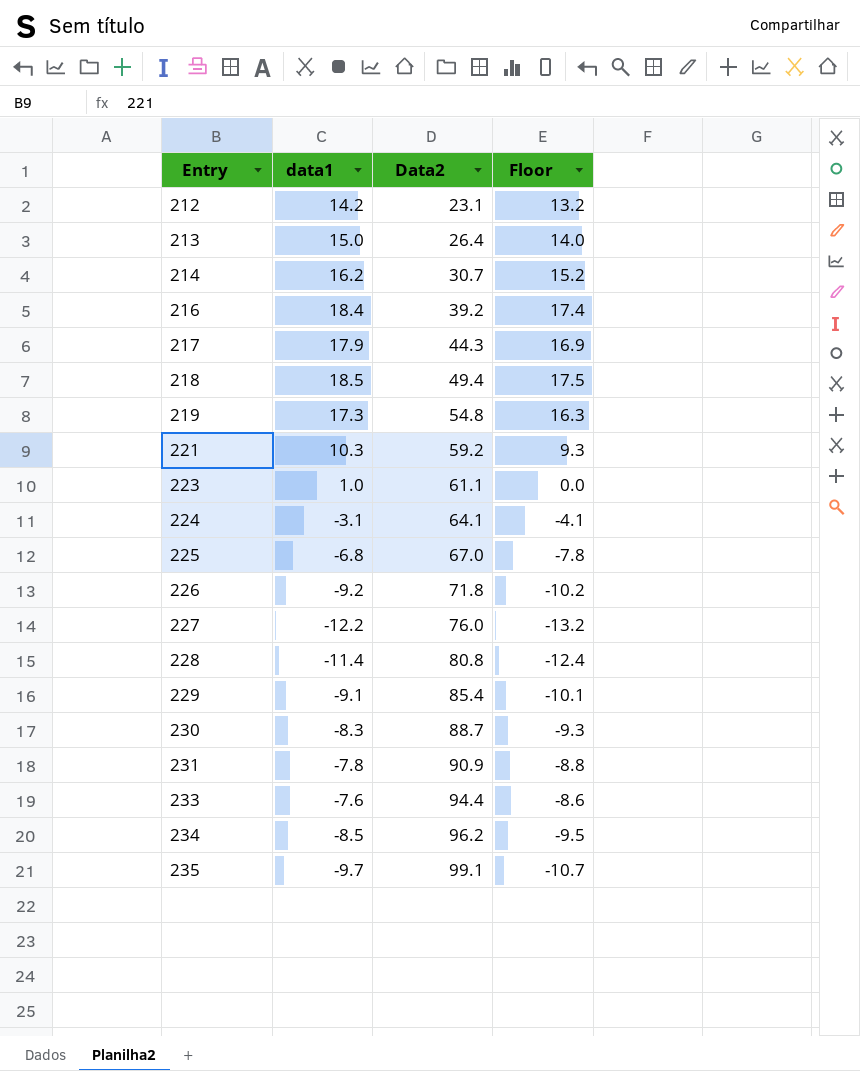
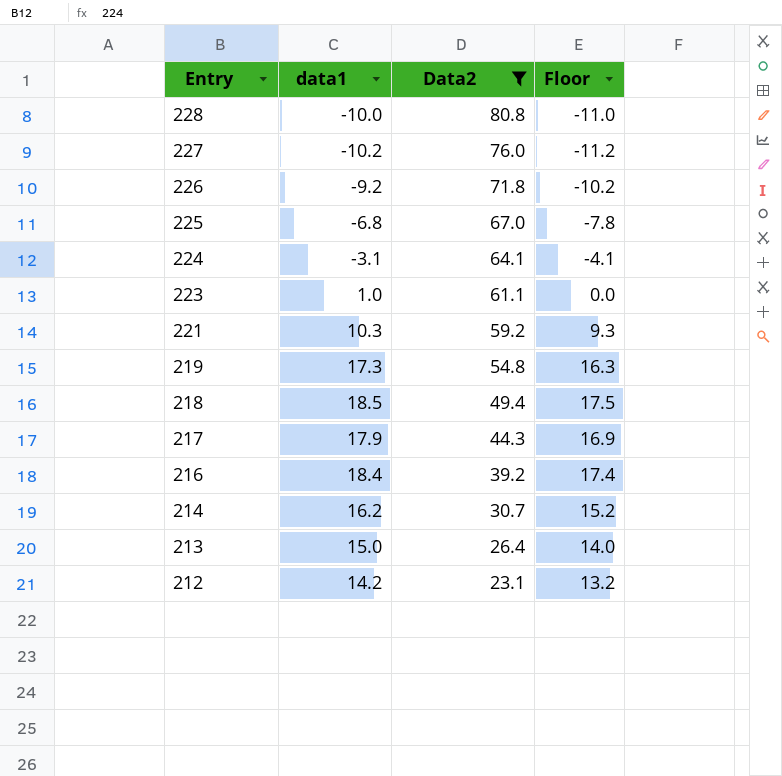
filter: none -> Data2 <= 80.8
row order: Entry ascending -> Entry descending
228 | data1: -11.4 -> -10.0
228 | Floor: -12.4 -> -11.0
227 | data1: -12.2 -> -10.2
227 | Floor: -13.2 -> -11.2

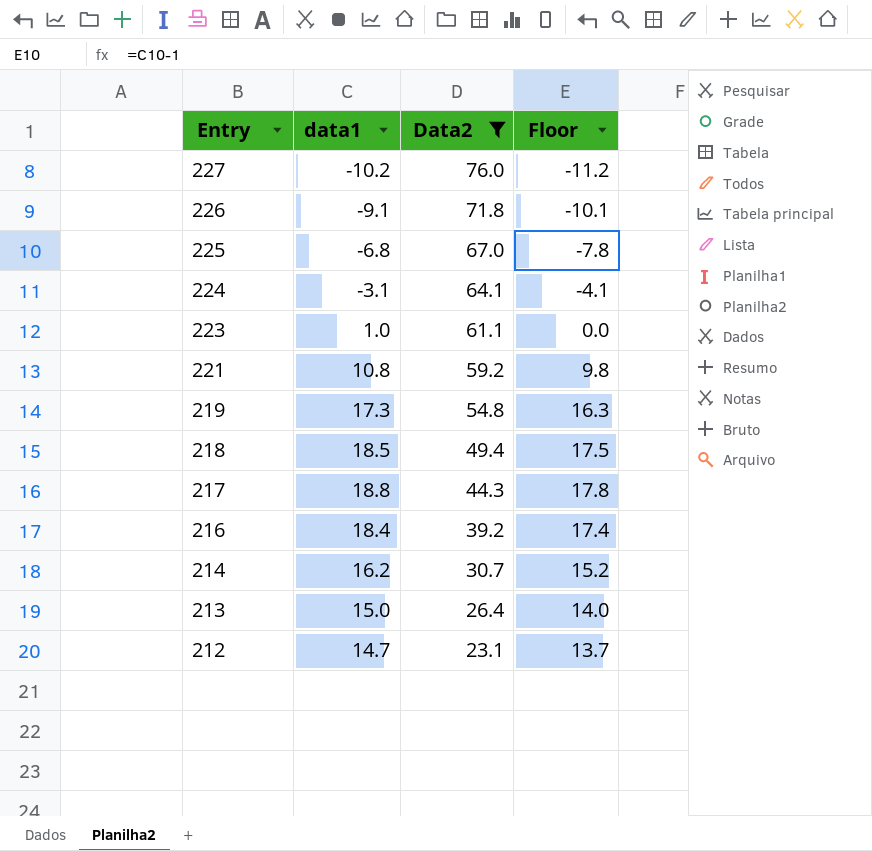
row 228: -10.0 | 80.8 | -11.0 -> none
226 | data1: -9.2 -> -9.1
226 | Floor: -10.2 -> -10.1
221 | data1: 10.3 -> 10.8
221 | Floor: 9.3 -> 9.8
217 | data1: 17.9 -> 18.8
217 | Floor: 16.9 -> 17.8
212 | data1: 14.2 -> 14.7
212 | Floor: 13.2 -> 13.7

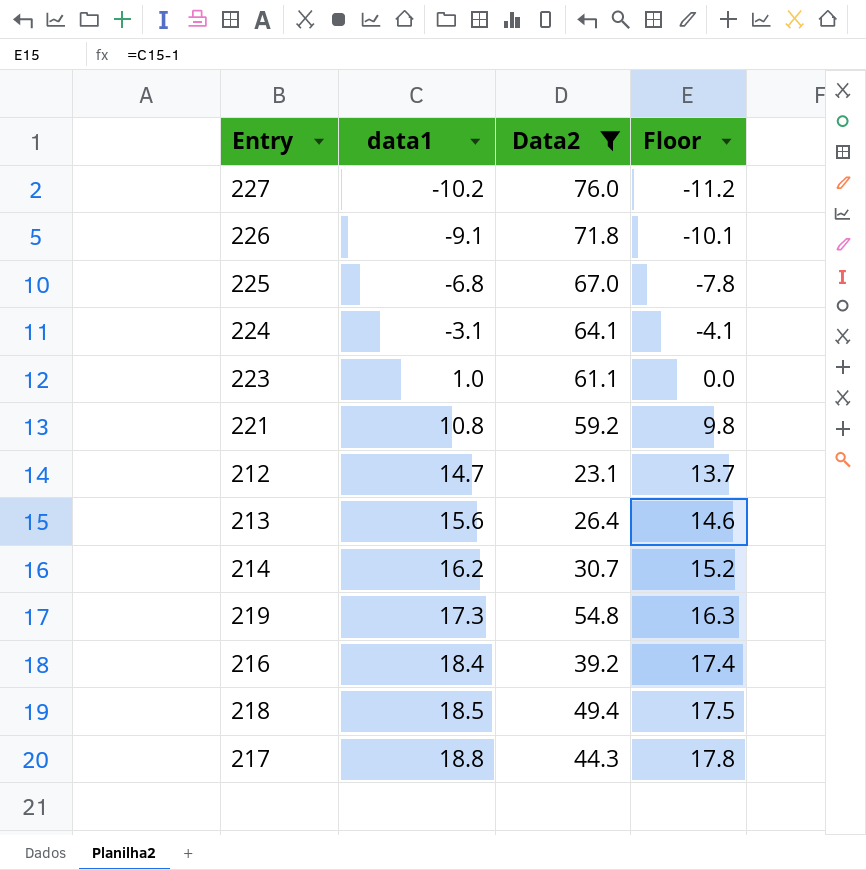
row order: Entry descending -> data1 ascending
213 | data1: 15.0 -> 15.6
213 | Floor: 14.0 -> 14.6

